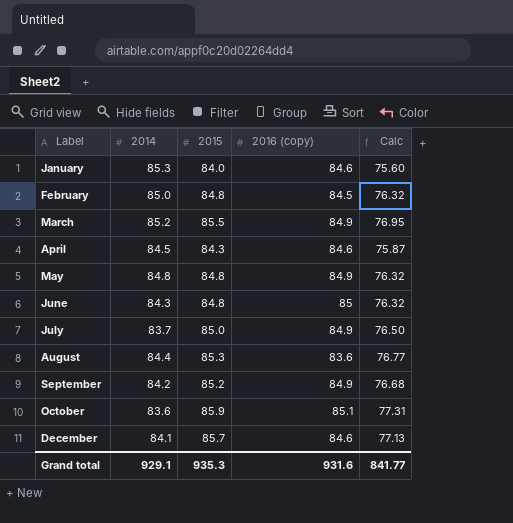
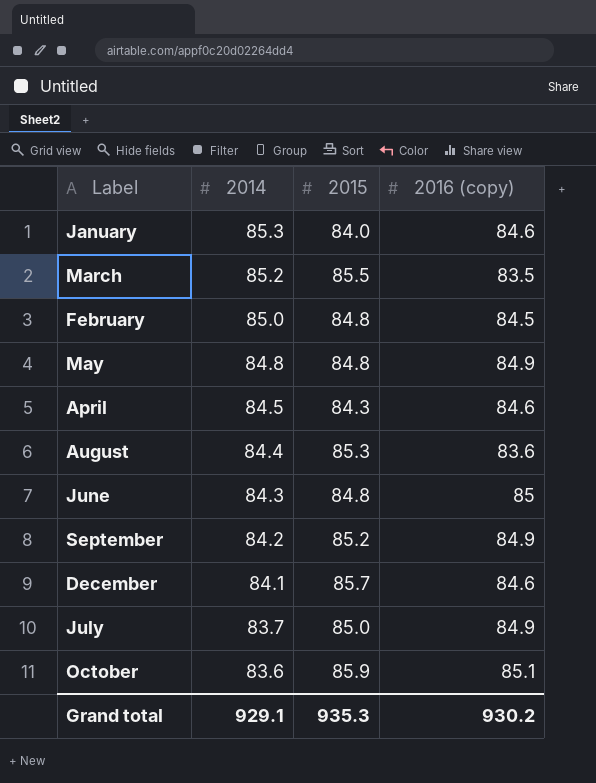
row order: Label ascending -> 2014 descending
column Calc | formula: [2015] * 0.9 -> none
March | 2016 (copy): 84.9 -> 83.5
Grand total | 2016 (copy): 931.6 -> 930.2

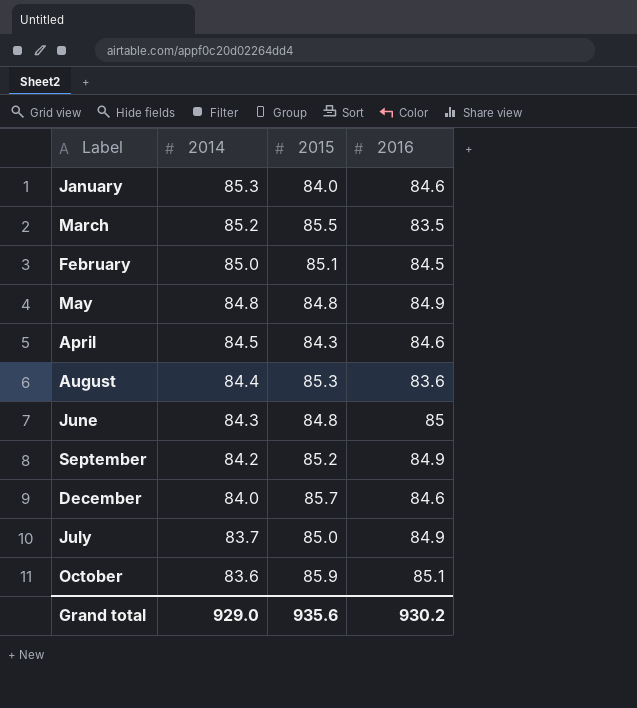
column name: 2016 (copy) -> 2016
February | 2015: 84.8 -> 85.1
December | 2014: 84.1 -> 84.0
Grand total | 2014: 929.1 -> 929.0
Grand total | 2015: 935.3 -> 935.6

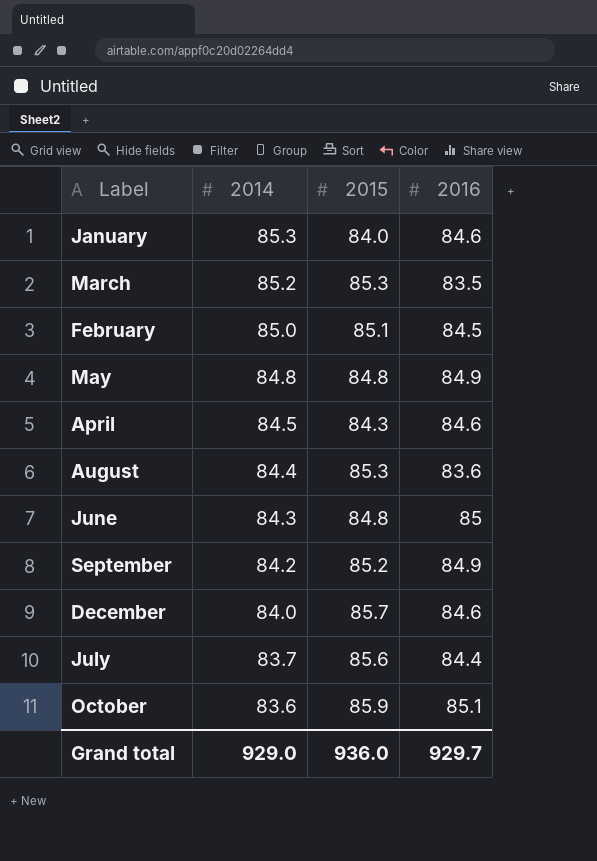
March | 2015: 85.5 -> 85.3
July | 2015: 85.0 -> 85.6
July | 2016: 84.9 -> 84.4
Grand total | 2015: 935.6 -> 936.0
Grand total | 2016: 930.2 -> 929.7

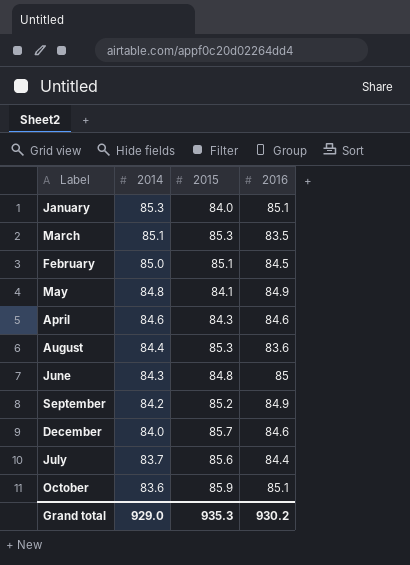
January | 2016: 84.6 -> 85.1
March | 2014: 85.2 -> 85.1
May | 2015: 84.8 -> 84.1
April | 2014: 84.5 -> 84.6
Grand total | 2015: 936.0 -> 935.3
Grand total | 2016: 929.7 -> 930.2

